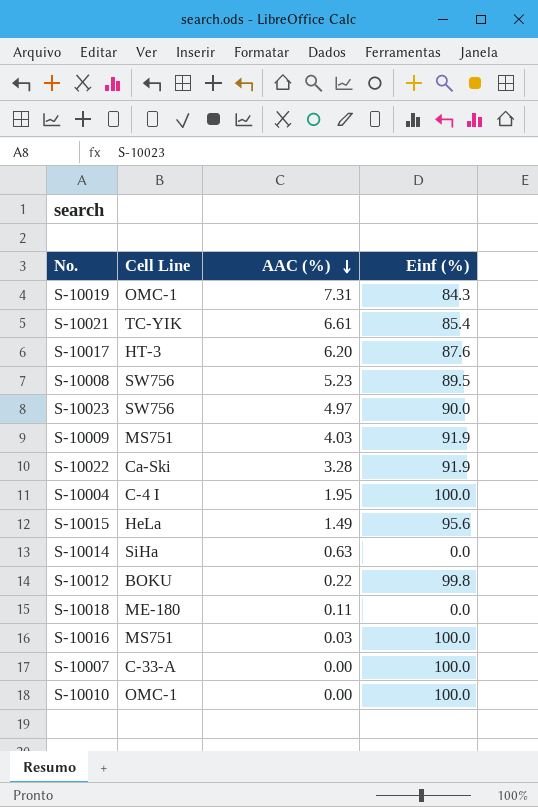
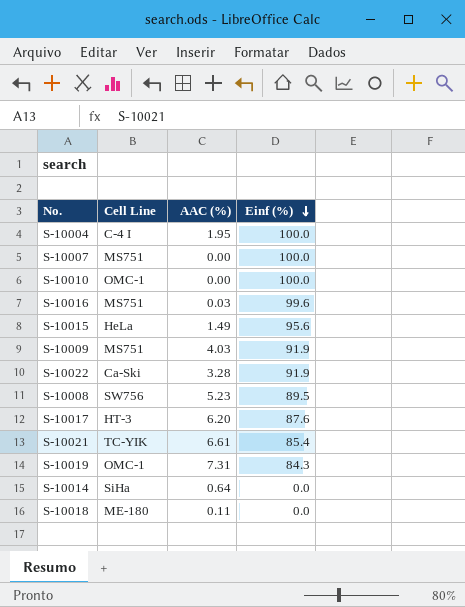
row order: AAC (%) descending -> Einf (%) descending
row S-10023: SW756 | 4.97 | 90.0 -> none
row S-10012: BOKU | 0.22 | 99.8 -> none
S-10007 | Cell Line: C-33-A -> MS751
S-10016 | Einf (%): 100.0 -> 99.6
S-10014 | AAC (%): 0.63 -> 0.64

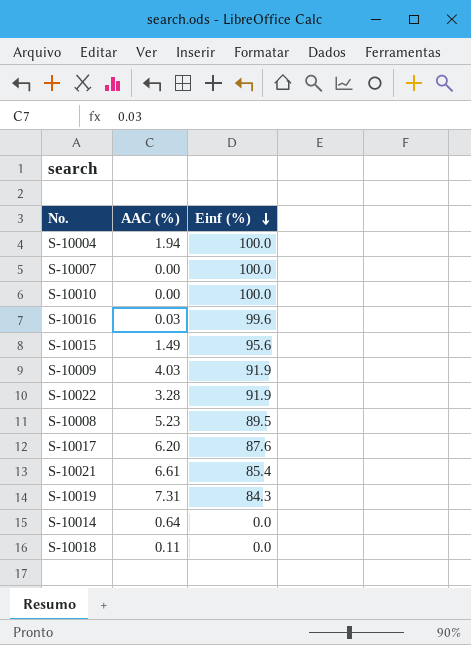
column Cell Line | position: 2 -> none
S-10004 | AAC (%): 1.95 -> 1.94

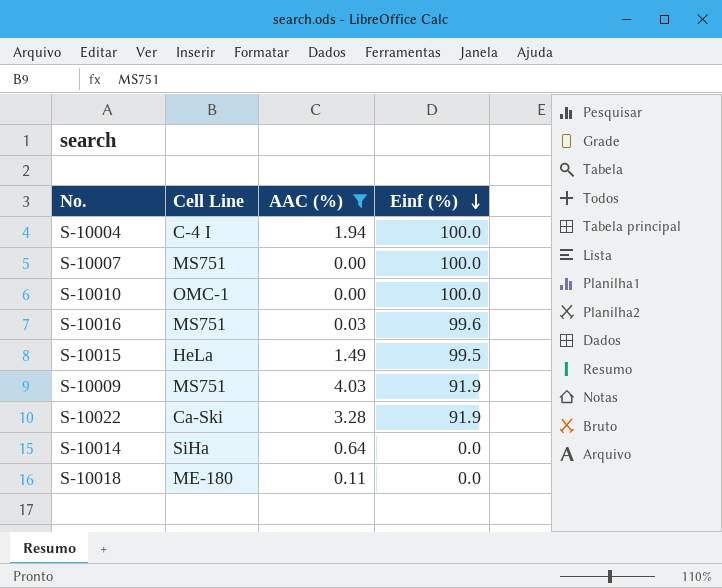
filter: none -> AAC (%) <= 4.03
column Cell Line | position: none -> 2
S-10015 | Einf (%): 95.6 -> 99.5

